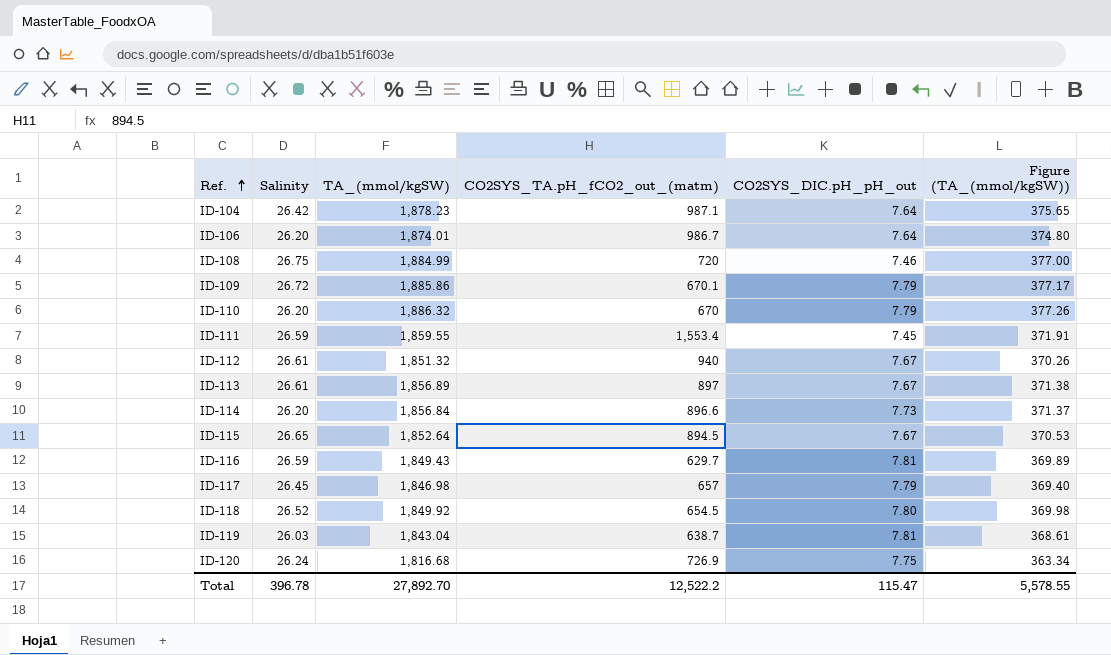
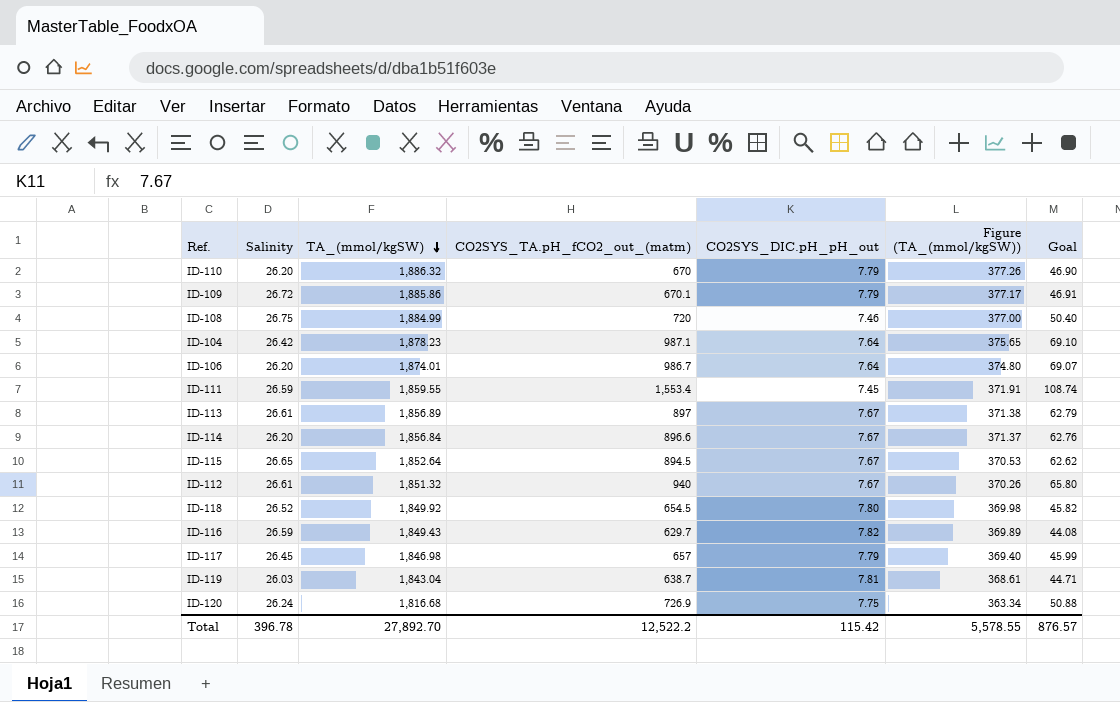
row order: Ref. ascending -> TA_(mmol/kgSW) descending
column Goal | formula: none -> [CO2SYS_TA.pH_fCO2_out_(matm)] * 0.07
ID-114 | CO2SYS_DIC.pH_pH_out: 7.73 -> 7.67
ID-116 | CO2SYS_DIC.pH_pH_out: 7.81 -> 7.82
Total | CO2SYS_DIC.pH_pH_out: 115.47 -> 115.42

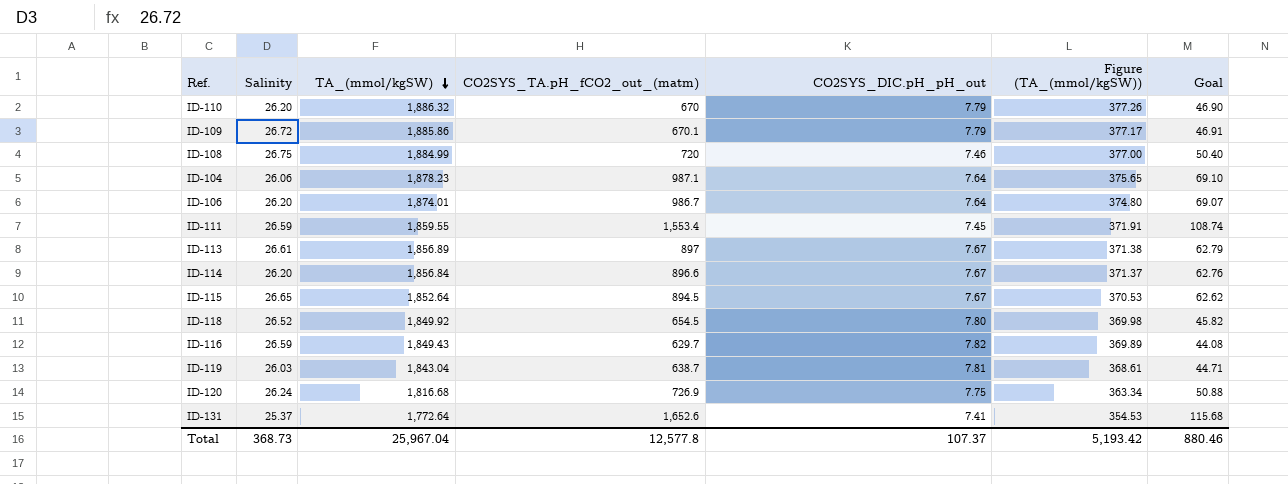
row ID-112: 26.61 | 1,851.32 | 940 | 7.67 | 370.26 | 65.80 -> none
row ID-117: 26.45 | 1,846.98 | 657 | 7.79 | 369.40 | 45.99 -> none
ID-104 | Salinity: 26.42 -> 26.06
row ID-131: none -> 25.37 | 1,772.64 | 1,652.6 | 7.41 | 354.53 | 115.68
Total | Salinity: 396.78 -> 368.73
Total | TA_(mmol/kgSW): 27,892.70 -> 25,967.04
Total | CO2SYS_TA.pH_fCO2_out_(matm): 12,522.2 -> 12,577.8
Total | CO2SYS_DIC.pH_pH_out: 115.42 -> 107.37
Total | Figure (TA_(mmol/kgSW)): 5,578.55 -> 5,193.42
Total | Goal: 876.57 -> 880.46

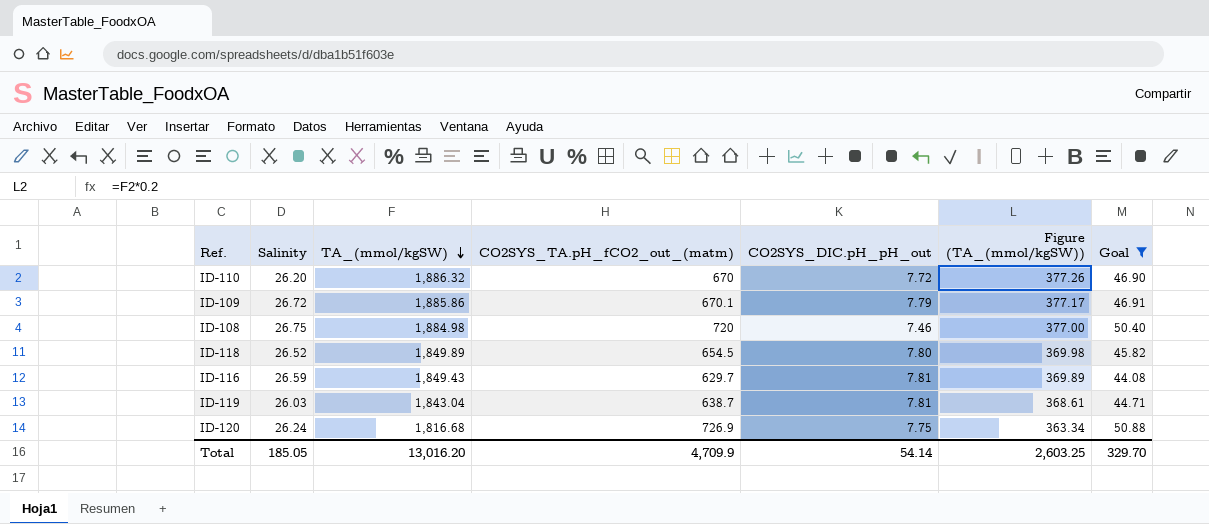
filter: none -> Goal <= 50.88
ID-110 | CO2SYS_DIC.pH_pH_out: 7.79 -> 7.72
ID-108 | TA_(mmol/kgSW): 1,884.99 -> 1,884.98
ID-118 | TA_(mmol/kgSW): 1,849.92 -> 1,849.89
ID-116 | CO2SYS_DIC.pH_pH_out: 7.82 -> 7.81
Total | Salinity: 368.73 -> 185.05
Total | TA_(mmol/kgSW): 25,967.04 -> 13,016.20
Total | CO2SYS_TA.pH_fCO2_out_(matm): 12,577.8 -> 4,709.9
Total | CO2SYS_DIC.pH_pH_out: 107.37 -> 54.14
Total | Figure (TA_(mmol/kgSW)): 5,193.42 -> 2,603.25
Total | Goal: 880.46 -> 329.70

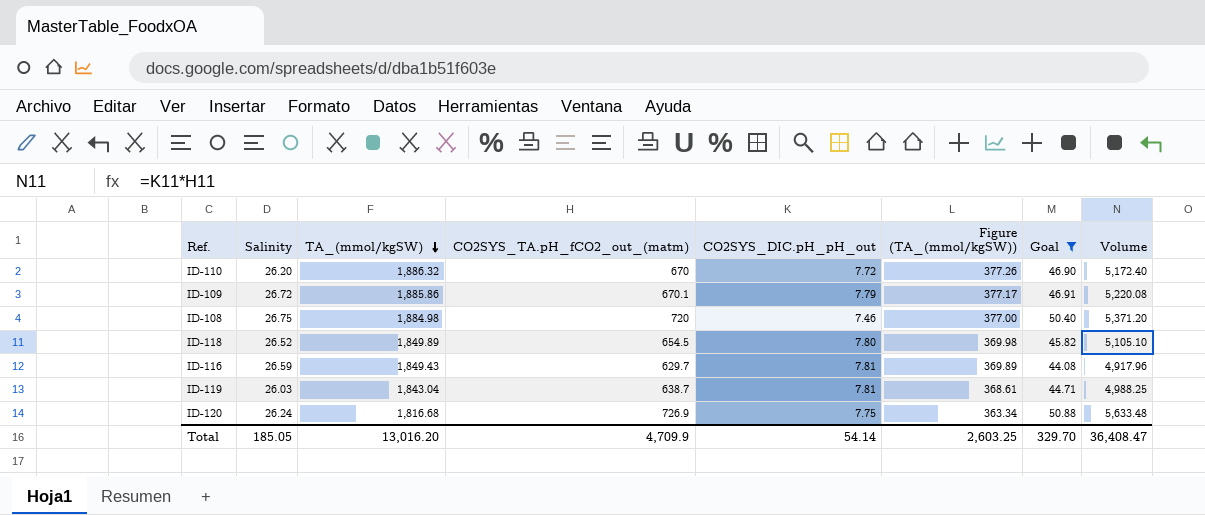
column Volume | formula: none -> [CO2SYS_TA.pH_fCO2_out_(matm)] * [CO2SYS_DIC.pH_pH_out]

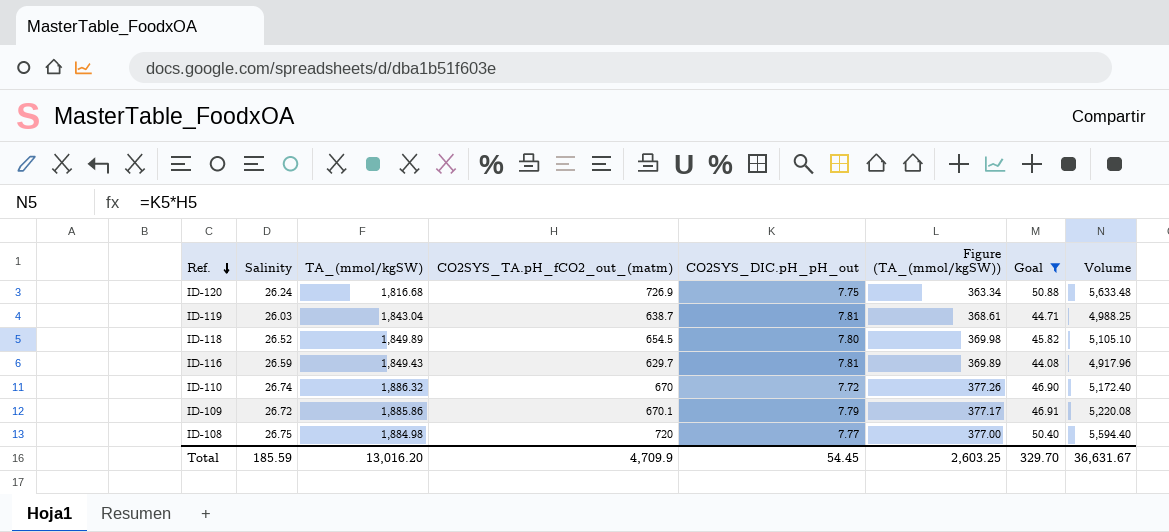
row order: TA_(mmol/kgSW) descending -> Ref. descending
ID-110 | Salinity: 26.20 -> 26.74
ID-108 | CO2SYS_DIC.pH_pH_out: 7.46 -> 7.77
ID-108 | Volume: 5,371.20 -> 5,594.40
Total | Salinity: 185.05 -> 185.59
Total | CO2SYS_DIC.pH_pH_out: 54.14 -> 54.45
Total | Volume: 36,408.47 -> 36,631.67

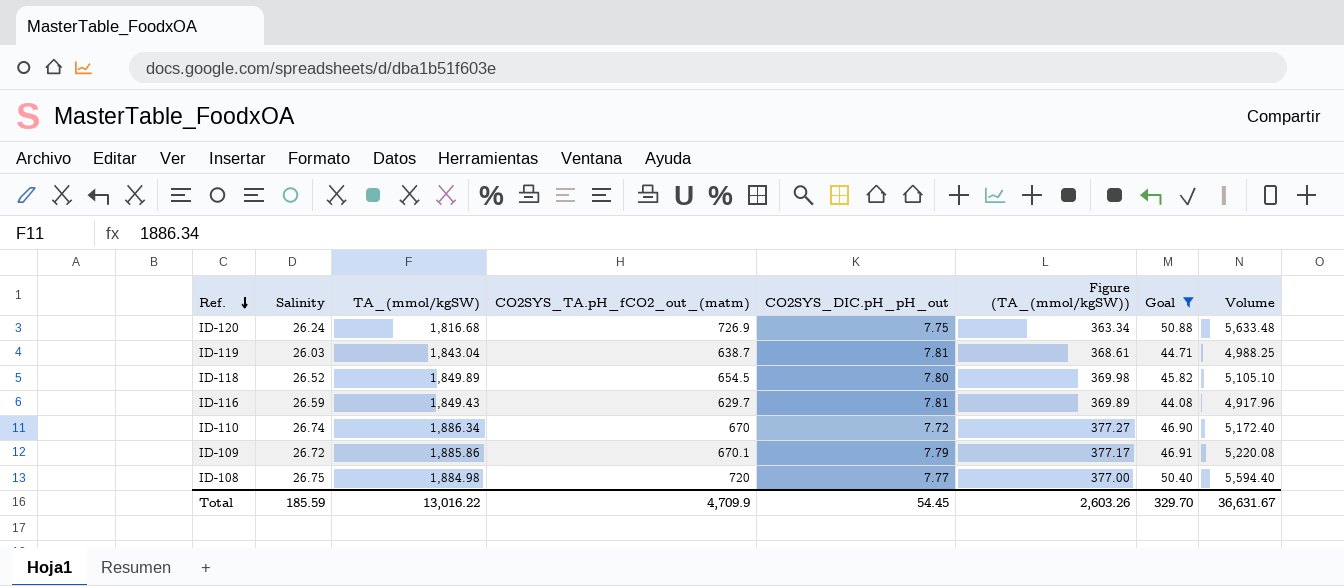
ID-110 | TA_(mmol/kgSW): 1,886.32 -> 1,886.34
ID-110 | Figure (TA_(mmol/kgSW)): 377.26 -> 377.27
Total | TA_(mmol/kgSW): 13,016.20 -> 13,016.22
Total | Figure (TA_(mmol/kgSW)): 2,603.25 -> 2,603.26

